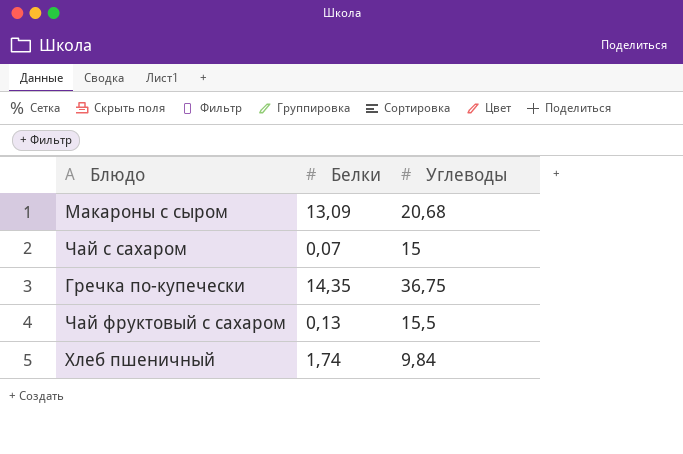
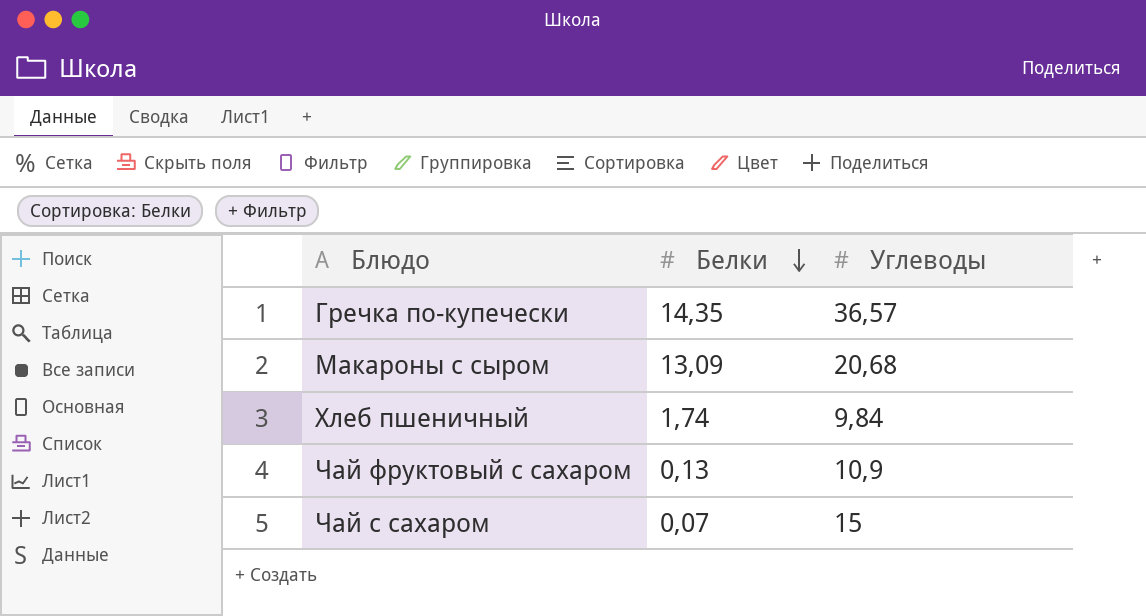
row order: none -> Белки descending
Гречка по-купечески | Углеводы: 36,75 -> 36,57
Чай фруктовый с сахаром | Углеводы: 15,5 -> 10,9

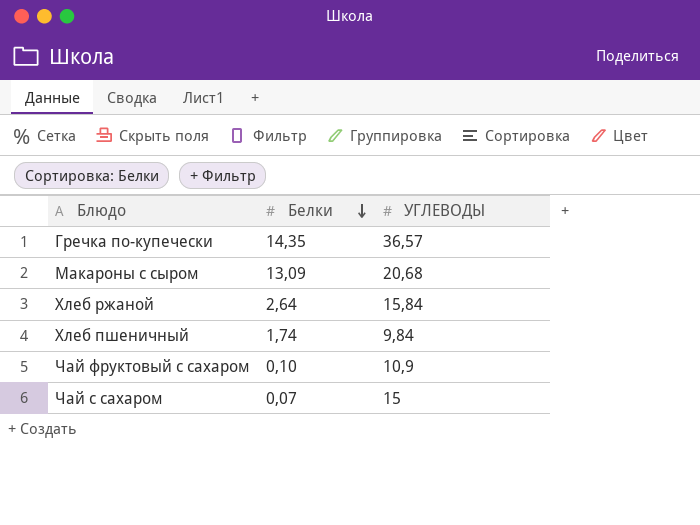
column name: Углеводы -> УГЛЕВОДЫ
row Хлеб ржаной: none -> 2,64 | 15,84
Чай фруктовый с сахаром | Белки: 0,13 -> 0,10

